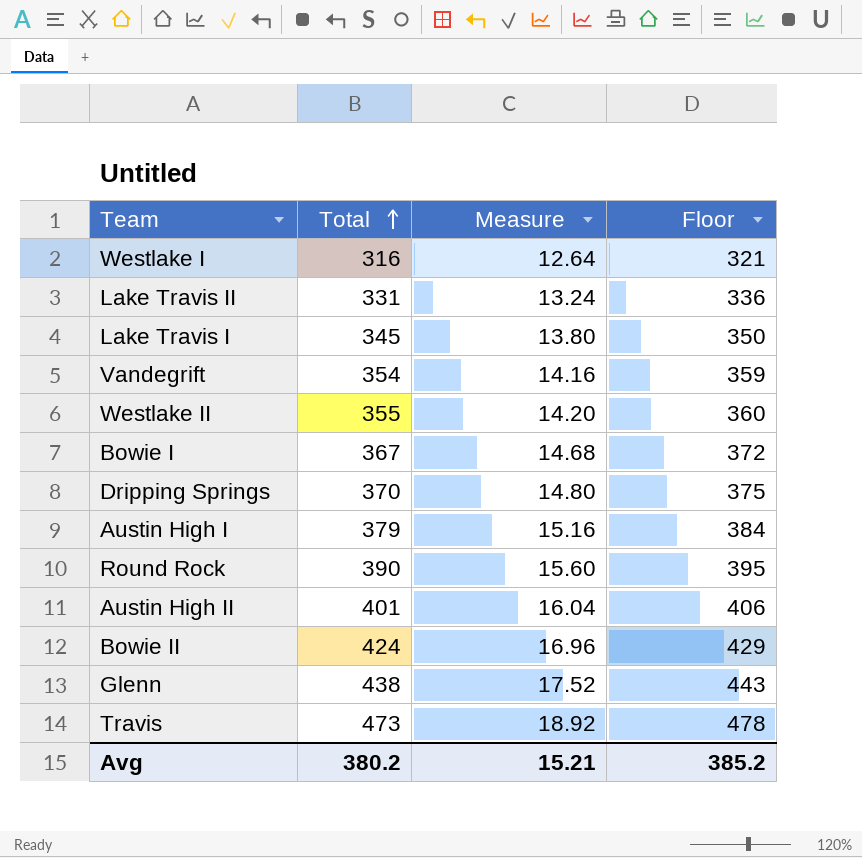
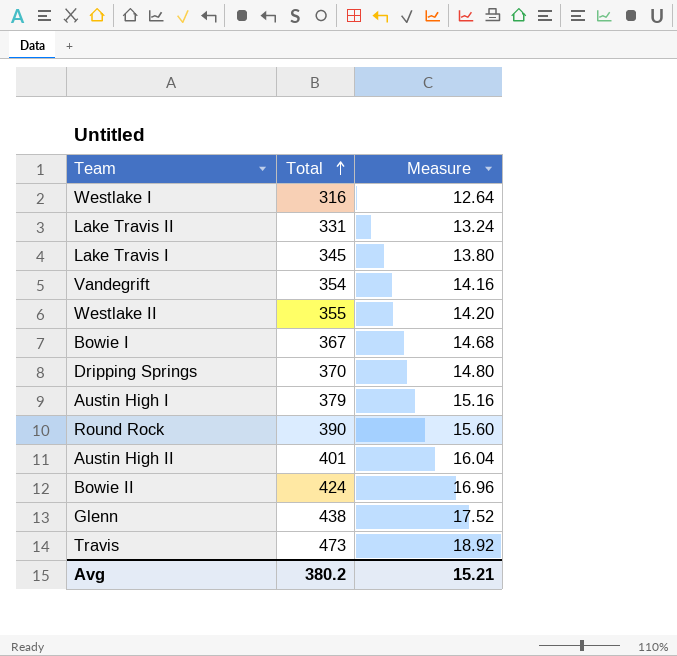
column Floor | formula: [Total] + 5 -> none

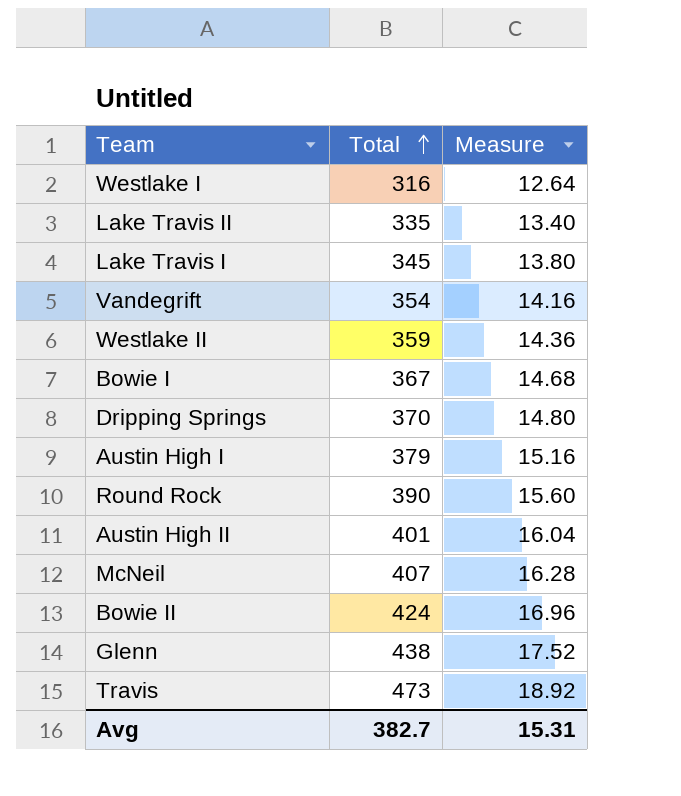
Lake Travis II | Total: 331 -> 335
Lake Travis II | Measure: 13.24 -> 13.40
Westlake II | Total: 355 -> 359
Westlake II | Measure: 14.20 -> 14.36
row McNeil: none -> 407 | 16.28
Avg | Total: 380.2 -> 382.7
Avg | Measure: 15.21 -> 15.31

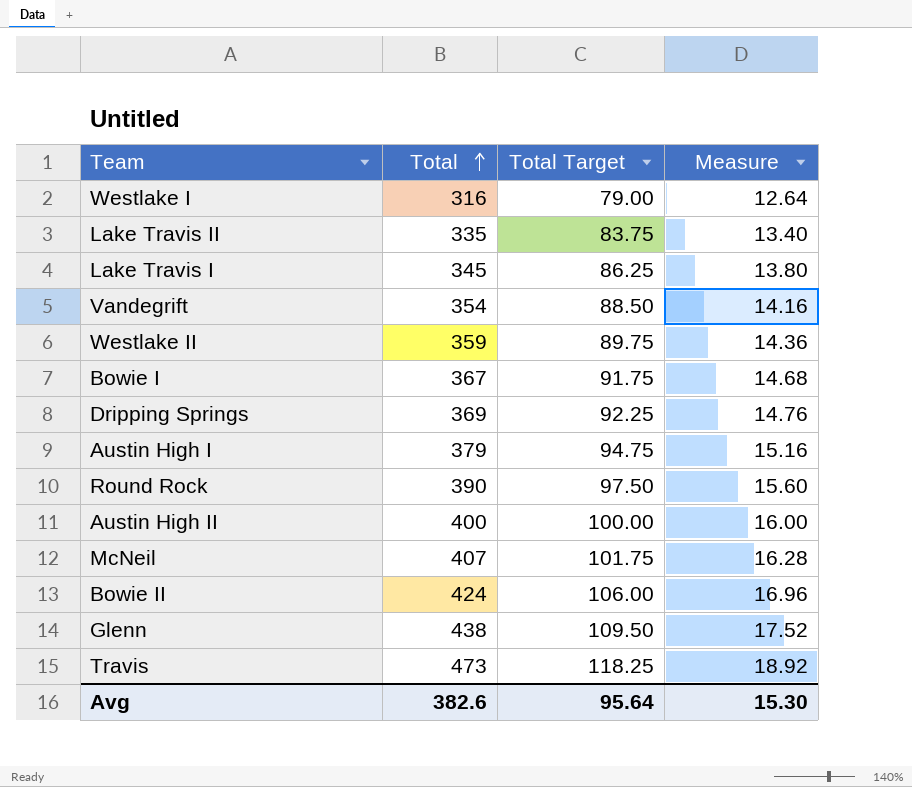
column Total Target | formula: none -> [Total] * 0.25
Dripping Springs | Total: 370 -> 369
Dripping Springs | Measure: 14.80 -> 14.76
Austin High II | Total: 401 -> 400
Austin High II | Measure: 16.04 -> 16.00
Avg | Total: 382.7 -> 382.6
Avg | Measure: 15.31 -> 15.30

